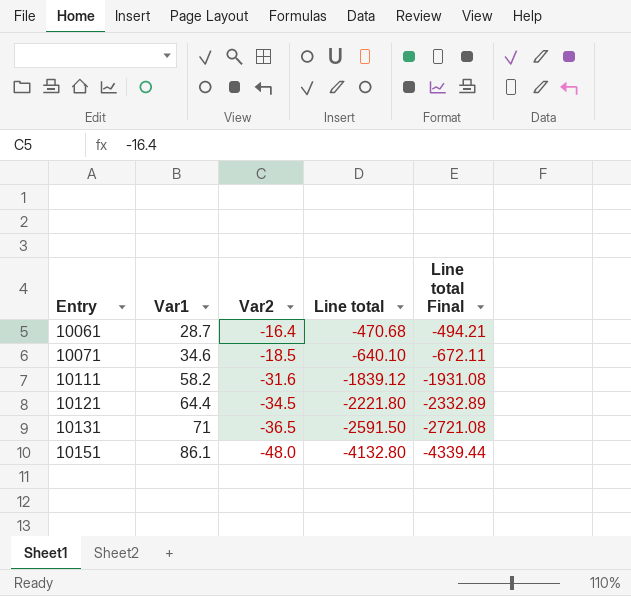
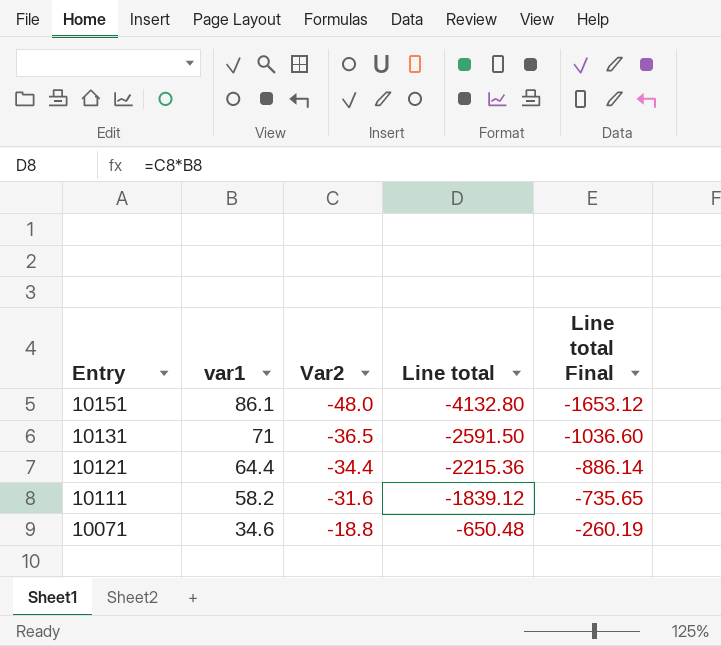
row order: Entry ascending -> Entry descending
column name: Var1 -> var1
column Line total Final | formula: [Line total] * 1.05 -> [Line total] * 0.4
row 10061: 28.7 | -16.4 | -470.68 | -494.21 -> none
10121 | Var2: -34.5 -> -34.4
10121 | Line total: -2221.80 -> -2215.36
10071 | Var2: -18.5 -> -18.8
10071 | Line total: -640.10 -> -650.48

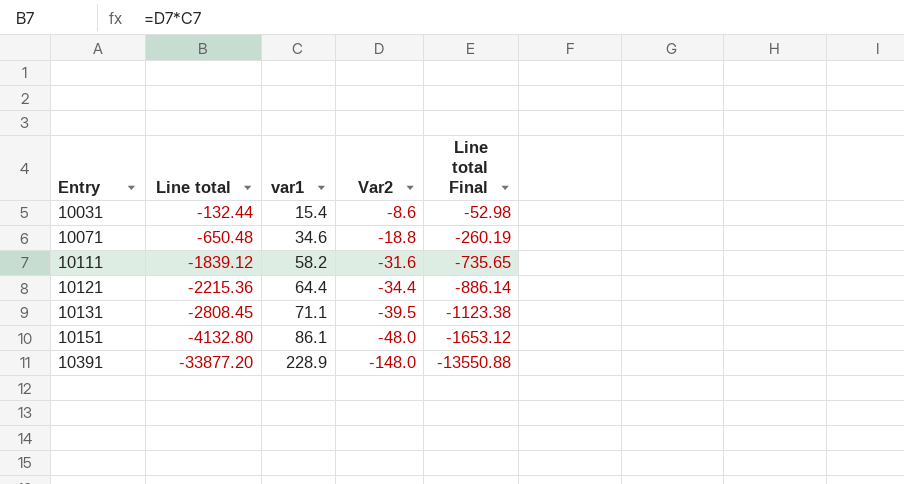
row order: Entry descending -> Entry ascending
column Line total | position: 4 -> 2
row 10031: none -> -132.44 | 15.4 | -8.6 | -52.98
10131 | Line total: -2591.50 -> -2808.45
10131 | var1: 71 -> 71.1
10131 | Var2: -36.5 -> -39.5
10131 | Line total Final: -1036.60 -> -1123.38
row 10391: none -> -33877.20 | 228.9 | -148.0 | -13550.88

